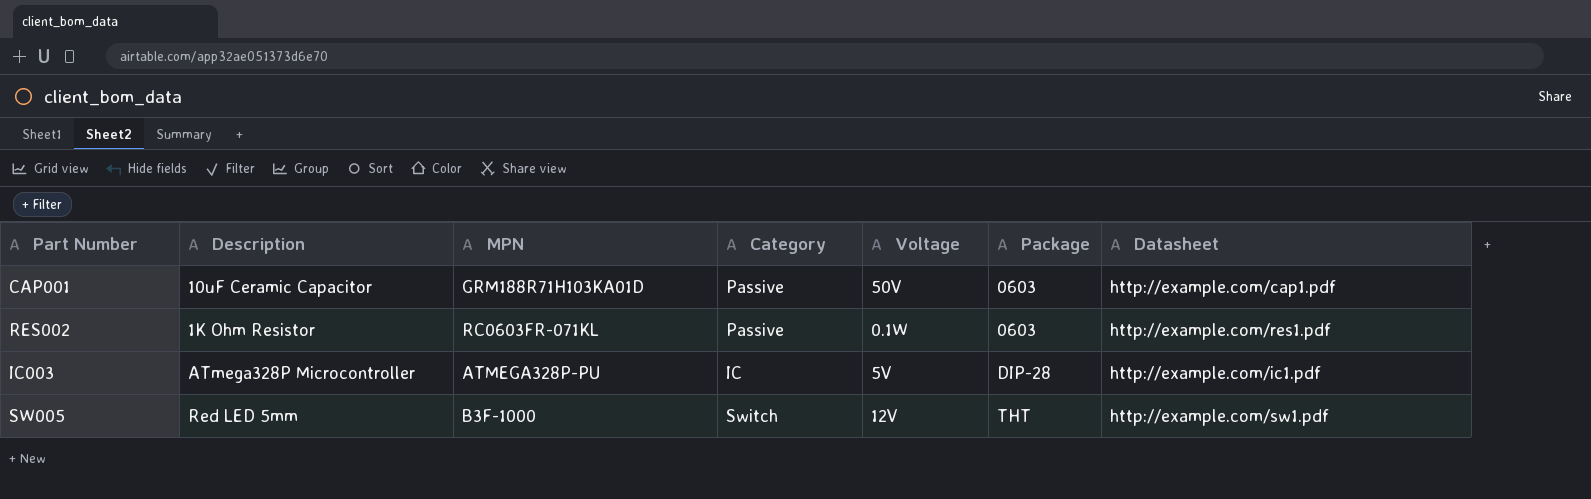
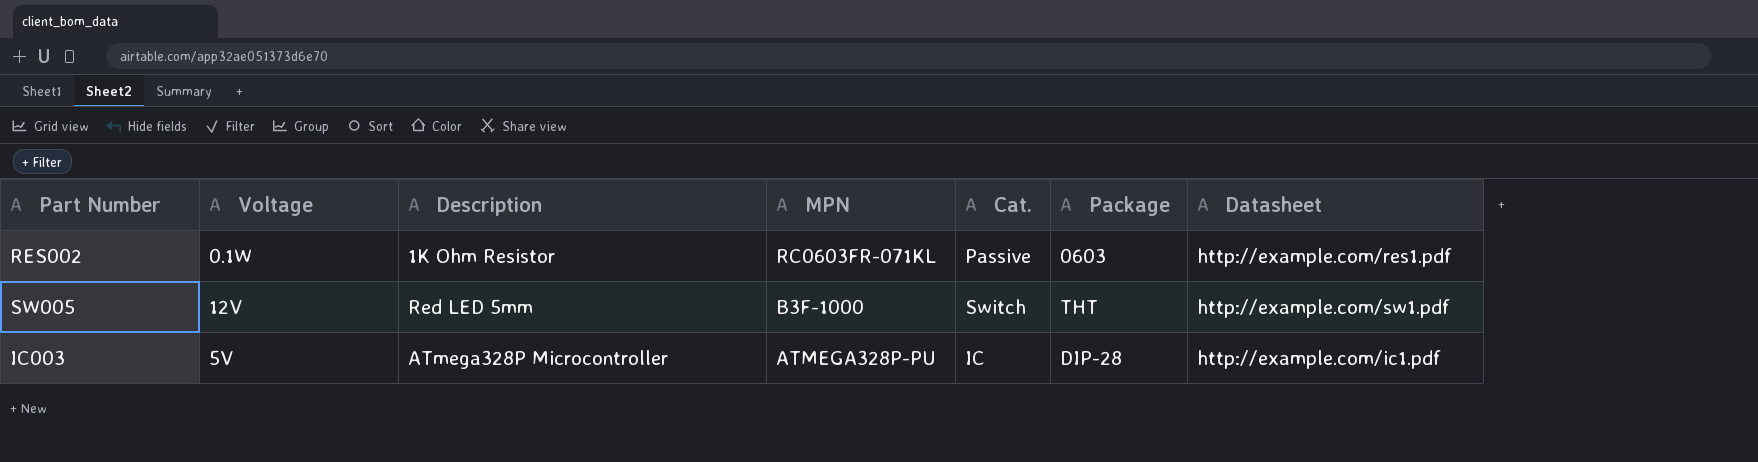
row order: Package ascending -> MPN descending
column Voltage | position: 5 -> 2
column name: Category -> Cat.
row CAP001: 10uF Ceramic Capacitor | GRM188R71H103KA01D | Passive | 50V | 0603 | http://example.com/cap1.pdf -> none

